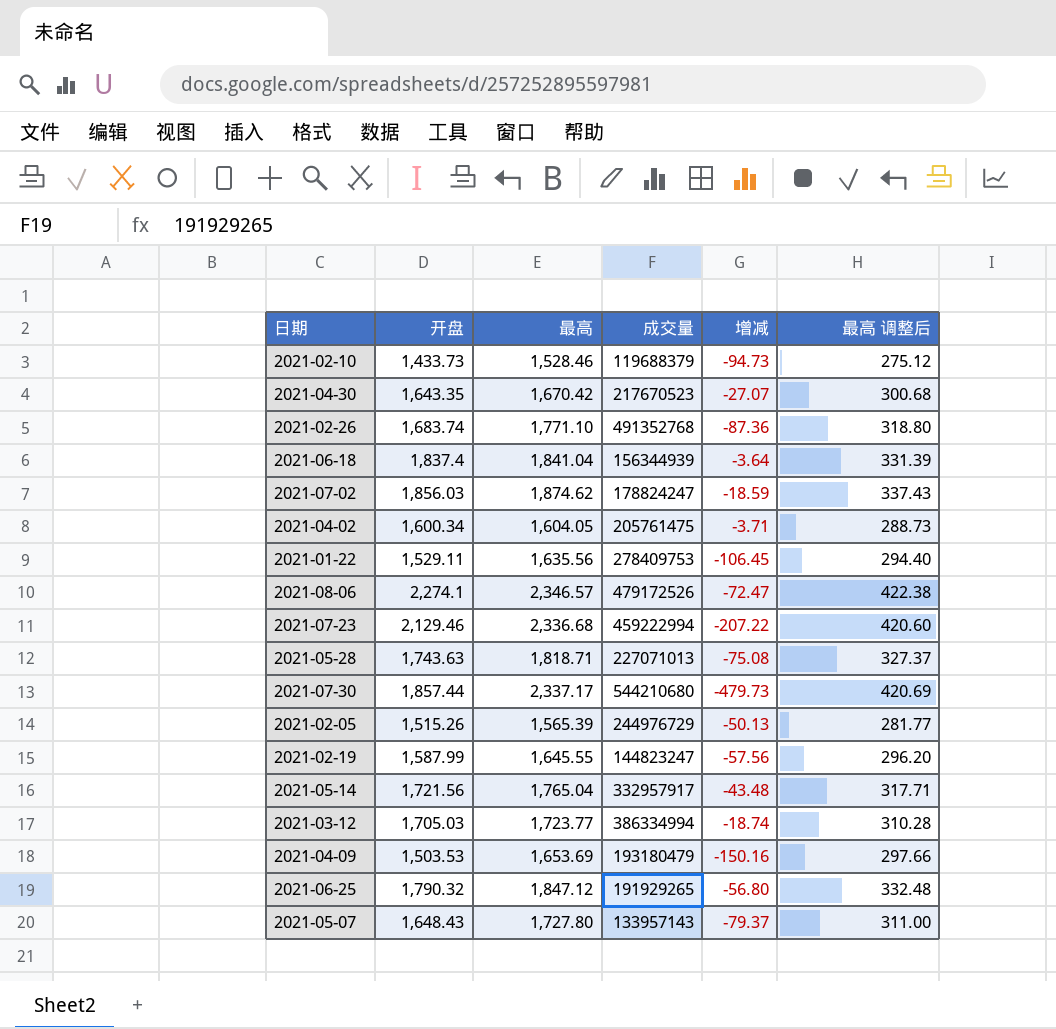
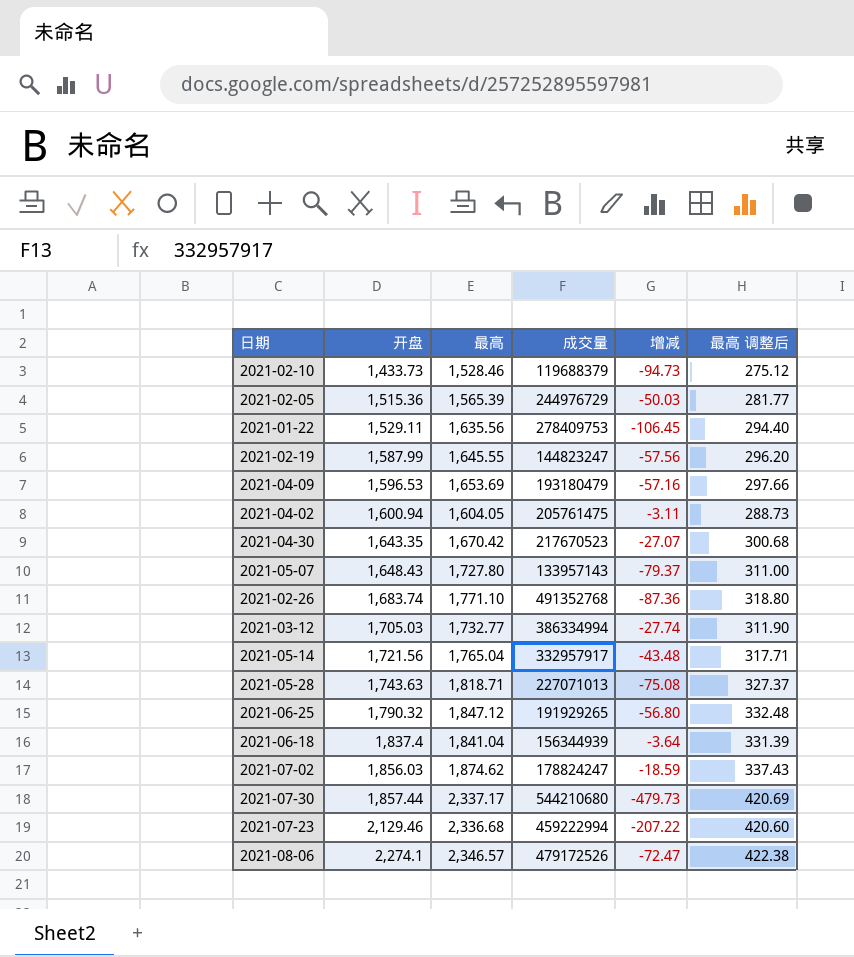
row order: none -> 开盘 ascending
2021-02-05 | 开盘: 1,515.26 -> 1,515.36
2021-02-05 | 增减: -50.13 -> -50.03
2021-04-09 | 开盘: 1,503.53 -> 1,596.53
2021-04-09 | 增减: -150.16 -> -57.16
2021-04-02 | 开盘: 1,600.34 -> 1,600.94
2021-04-02 | 增减: -3.71 -> -3.11
2021-03-12 | 最高: 1,723.77 -> 1,732.77
2021-03-12 | 增减: -18.74 -> -27.74
2021-03-12 | 最高 调整后: 310.28 -> 311.90

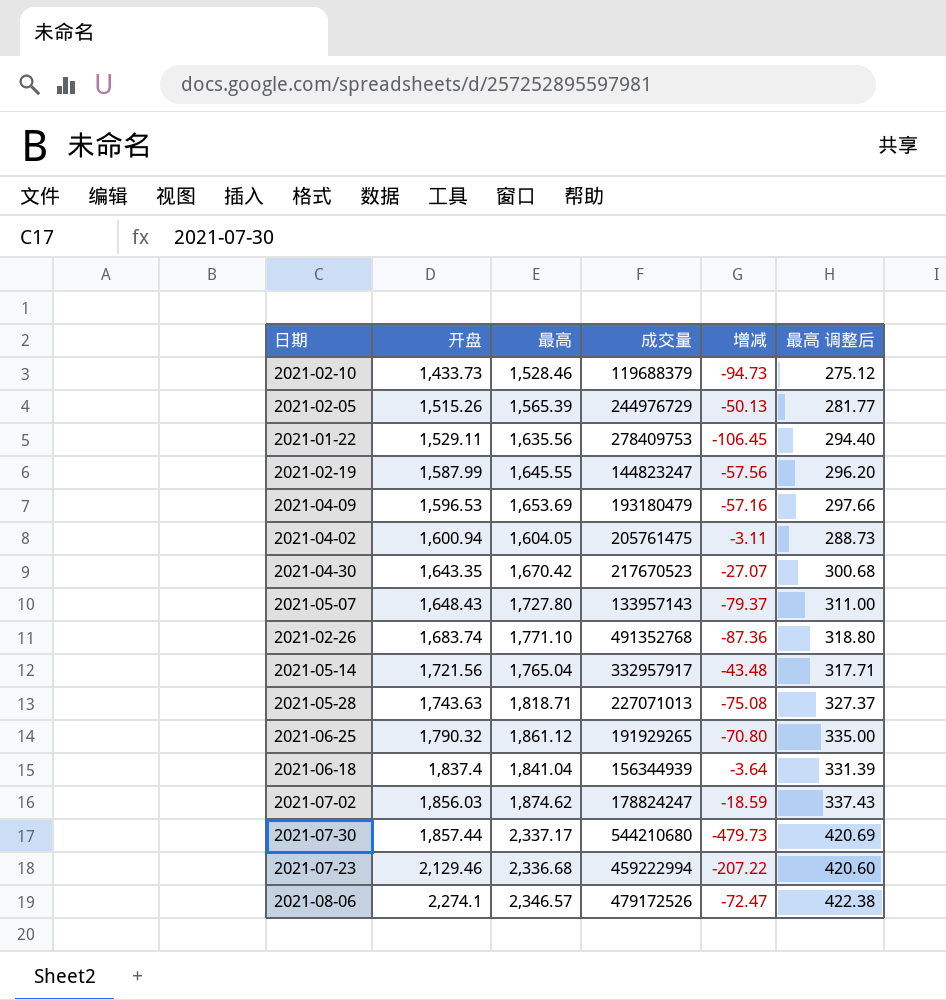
row 2021-03-12: 1,705.03 | 1,732.77 | 386334994 | -27.74 | 311.90 -> none
2021-02-05 | 开盘: 1,515.36 -> 1,515.26
2021-02-05 | 增减: -50.03 -> -50.13
2021-06-25 | 最高: 1,847.12 -> 1,861.12
2021-06-25 | 增减: -56.80 -> -70.80
2021-06-25 | 最高 调整后: 332.48 -> 335.00

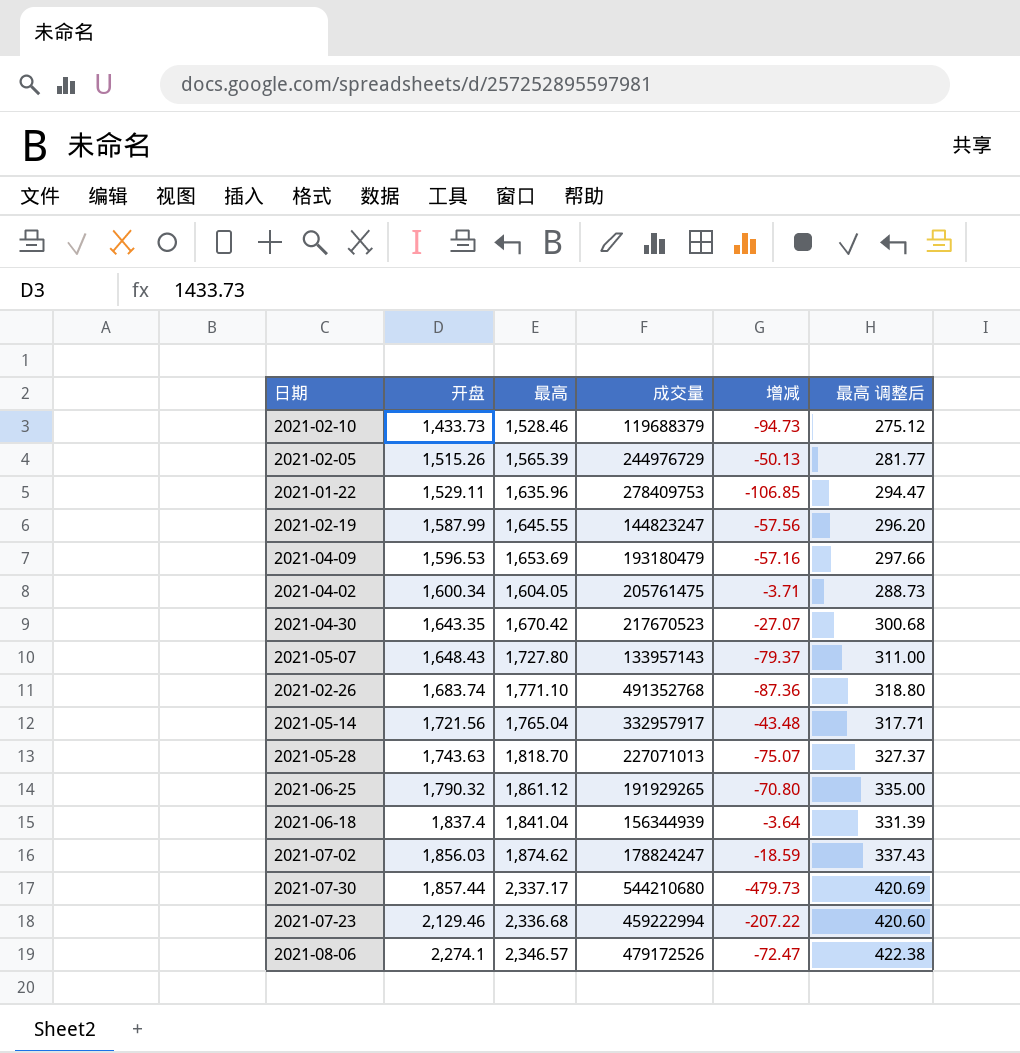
2021-01-22 | 最高: 1,635.56 -> 1,635.96
2021-01-22 | 增减: -106.45 -> -106.85
2021-01-22 | 最高 调整后: 294.40 -> 294.47
2021-04-02 | 开盘: 1,600.94 -> 1,600.34
2021-04-02 | 增减: -3.11 -> -3.71
2021-05-28 | 最高: 1,818.71 -> 1,818.70
2021-05-28 | 增减: -75.08 -> -75.07

